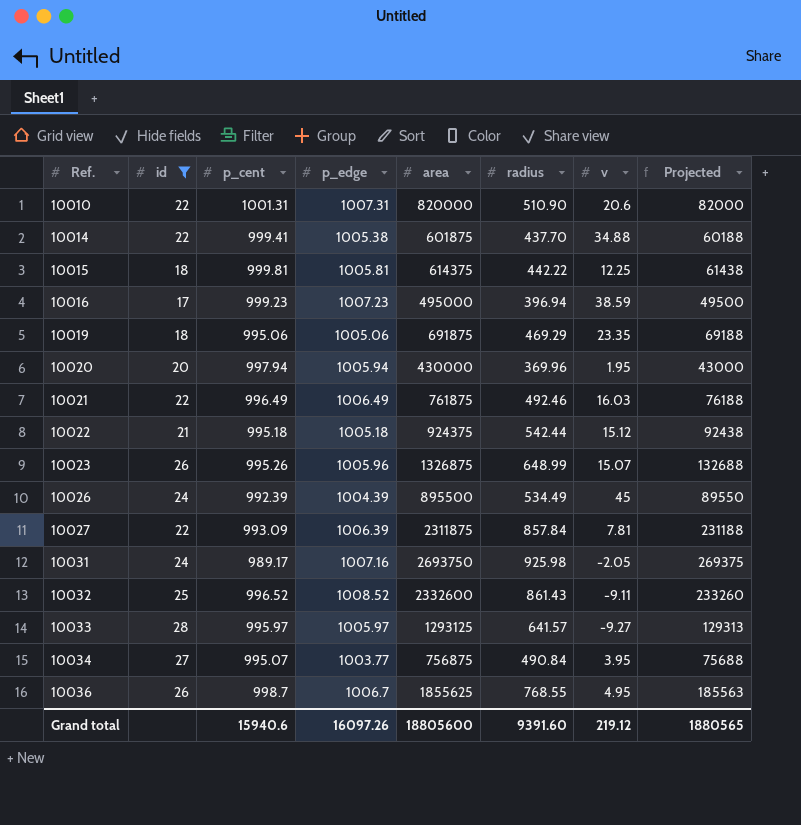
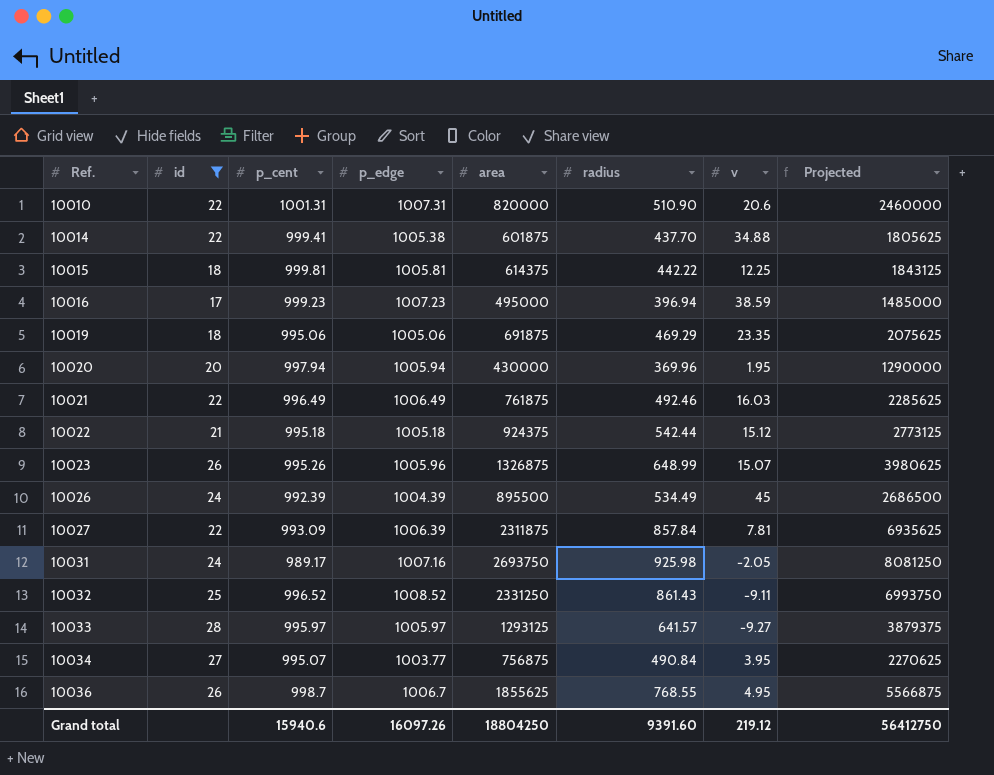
column Projected | formula: [area] * 0.1 -> [area] * 3
10032 | area: 2332600 -> 2331250
Grand total | area: 18805600 -> 18804250
Grand total | Projected: 1880565 -> 56412750

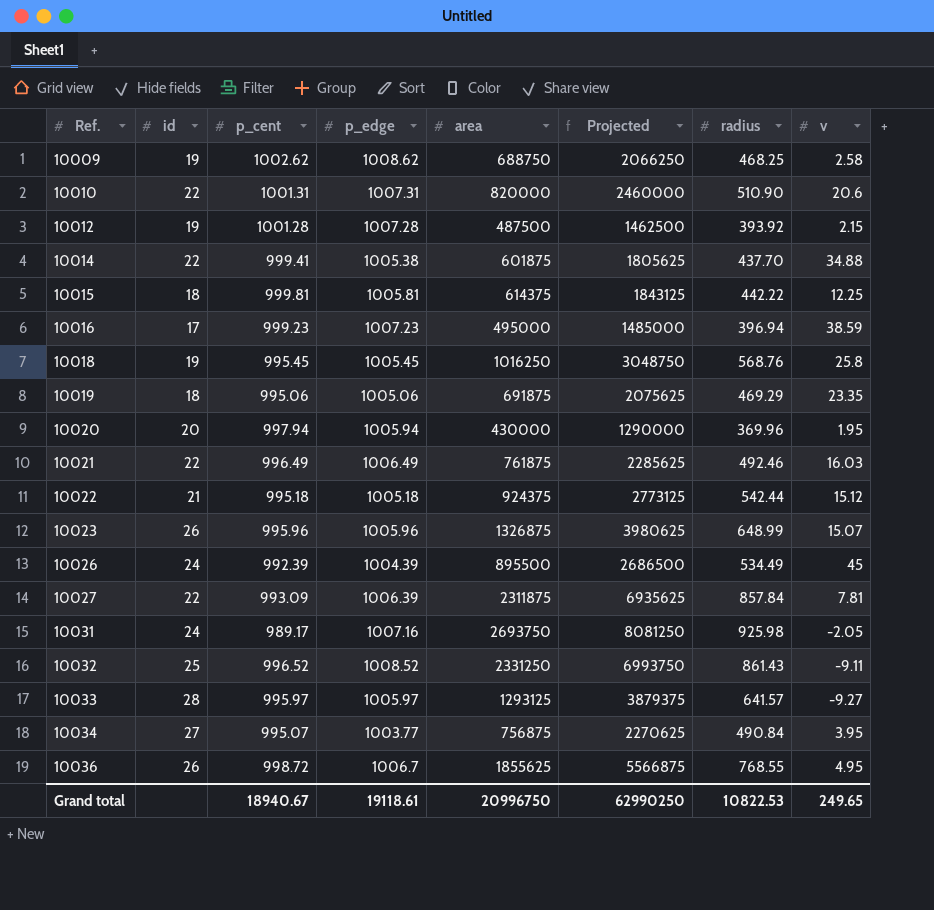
filter: id != 19 -> none
column Projected | position: 8 -> 6
10023 | p_cent: 995.26 -> 995.96
10036 | p_cent: 998.7 -> 998.72
Grand total | p_cent: 15940.6 -> 18940.67
Grand total | p_edge: 16097.26 -> 19118.61
Grand total | area: 18804250 -> 20996750
Grand total | Projected: 56412750 -> 62990250
Grand total | radius: 9391.60 -> 10822.53
Grand total | v: 219.12 -> 249.65

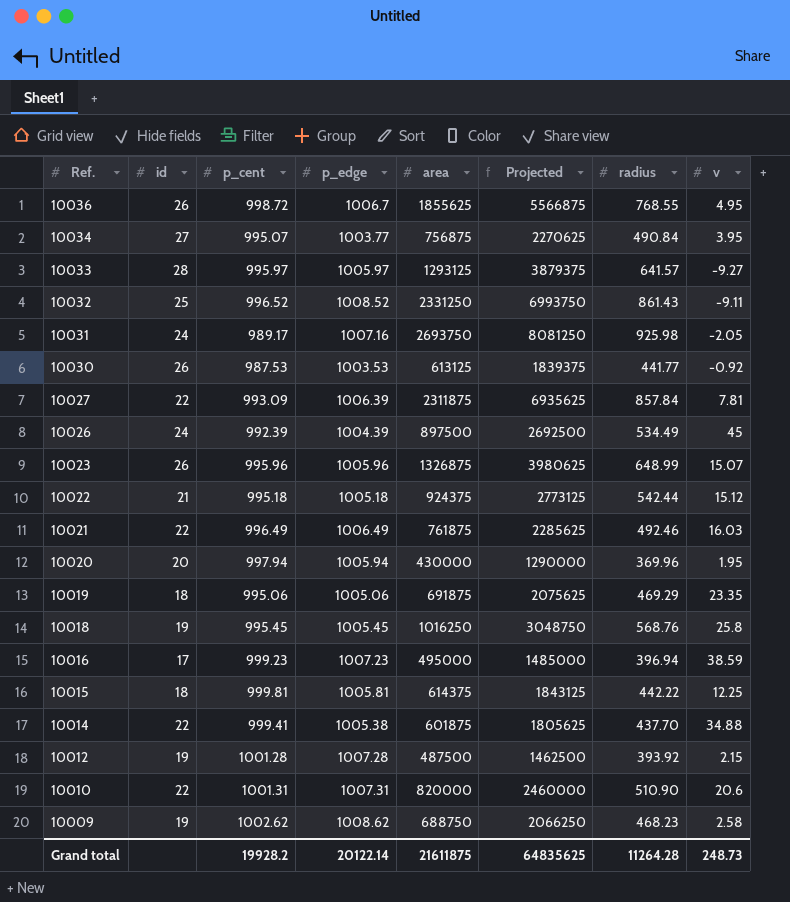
row order: Ref. ascending -> Ref. descending
row 10030: none -> 26 | 987.53 | 1003.53 | 613125 | 1839375 | 441.77 | -0.92
10026 | area: 895500 -> 897500
10026 | Projected: 2686500 -> 2692500
10009 | radius: 468.25 -> 468.23
Grand total | p_cent: 18940.67 -> 19928.2
Grand total | p_edge: 19118.61 -> 20122.14
Grand total | area: 20996750 -> 21611875
Grand total | Projected: 62990250 -> 64835625
Grand total | radius: 10822.53 -> 11264.28
Grand total | v: 249.65 -> 248.73

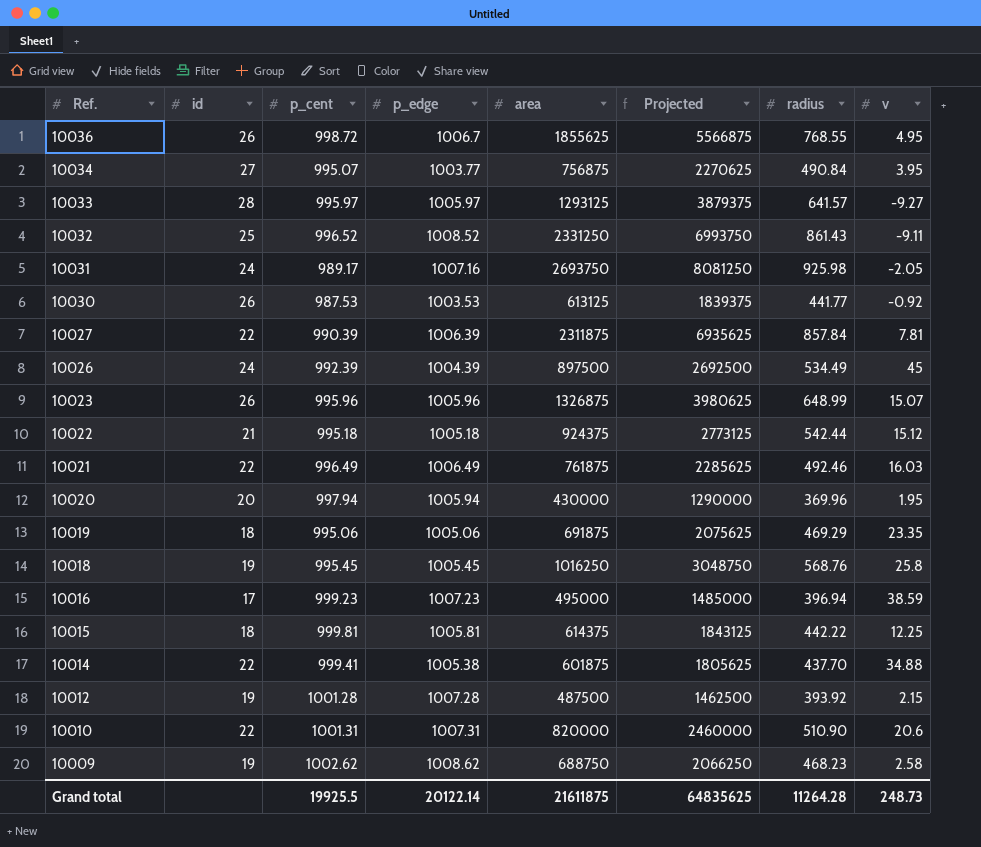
10027 | p_cent: 993.09 -> 990.39
Grand total | p_cent: 19928.2 -> 19925.5

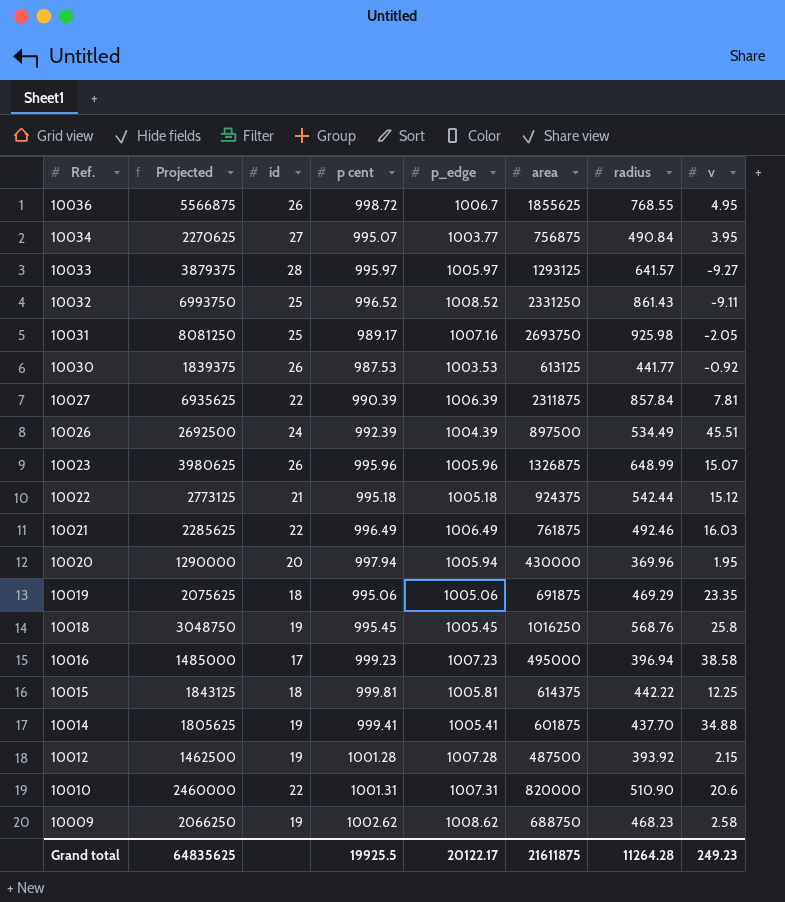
column Projected | position: 6 -> 2
column name: p_cent -> p cent
10031 | id: 24 -> 25
10026 | v: 45 -> 45.51
10016 | v: 38.59 -> 38.58
10014 | id: 22 -> 19
10014 | p_edge: 1005.38 -> 1005.41
Grand total | p_edge: 20122.14 -> 20122.17
Grand total | v: 248.73 -> 249.23

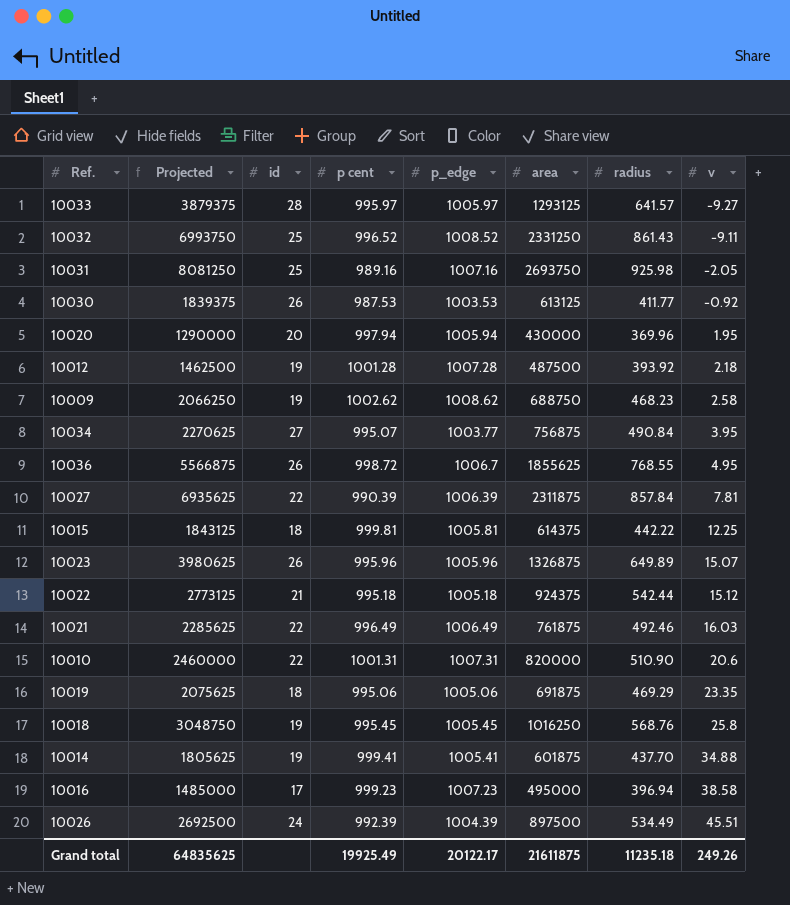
row order: Ref. descending -> v ascending
10031 | p cent: 989.17 -> 989.16
10030 | radius: 441.77 -> 411.77
10012 | v: 2.15 -> 2.18
10023 | radius: 648.99 -> 649.89
Grand total | p cent: 19925.5 -> 19925.49
Grand total | radius: 11264.28 -> 11235.18
Grand total | v: 249.23 -> 249.26

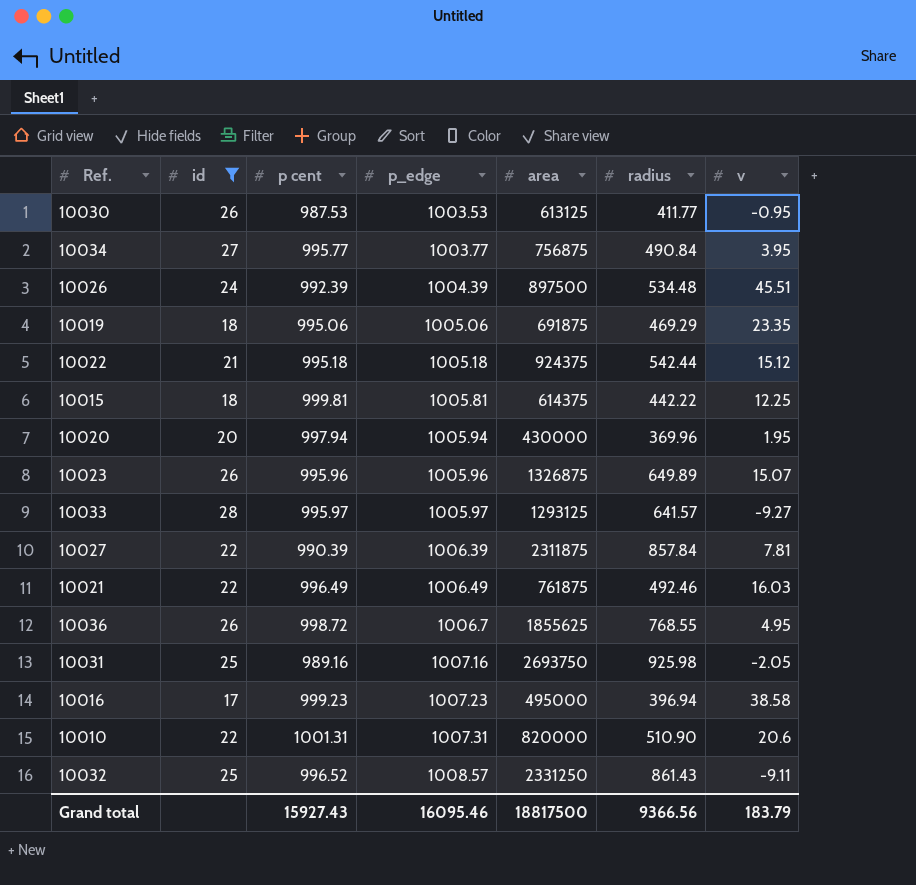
filter: none -> id != 19
row order: v ascending -> p_edge ascending
column Projected | formula: [area] * 3 -> none
10030 | v: -0.92 -> -0.95
10034 | p cent: 995.07 -> 995.77
10026 | radius: 534.49 -> 534.48
10032 | p_edge: 1008.52 -> 1008.57
Grand total | p cent: 19925.49 -> 15927.43
Grand total | p_edge: 20122.17 -> 16095.46
Grand total | area: 21611875 -> 18817500
Grand total | radius: 11235.18 -> 9366.56
Grand total | v: 249.26 -> 183.79

